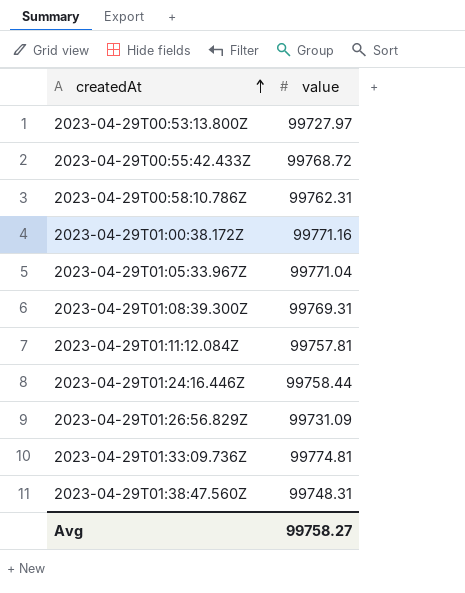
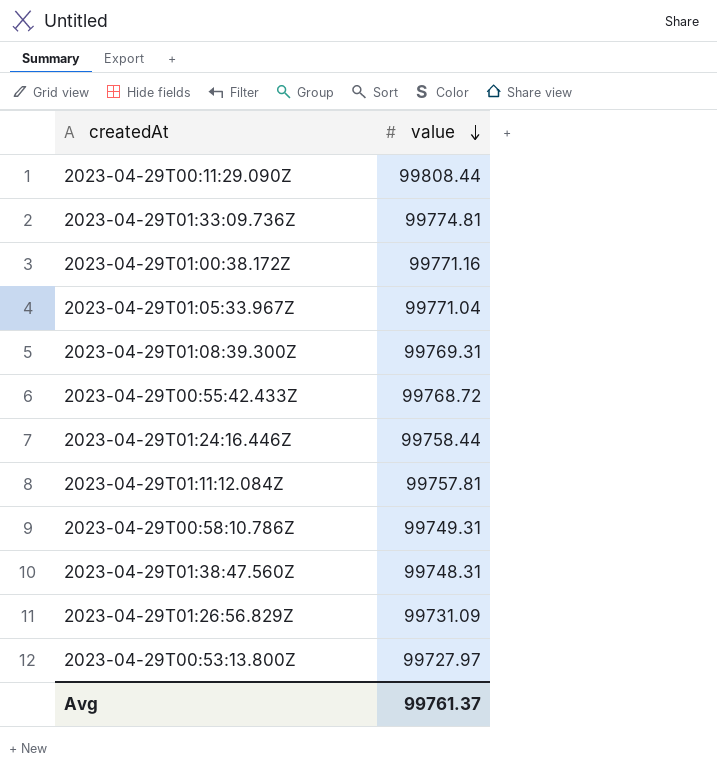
row order: createdAt ascending -> value descending
row 2023-04-29T00:11:29.090Z: none -> 99808.44
2023-04-29T00:58:10.786Z | value: 99762.31 -> 99749.31
Avg | value: 99758.27 -> 99761.37

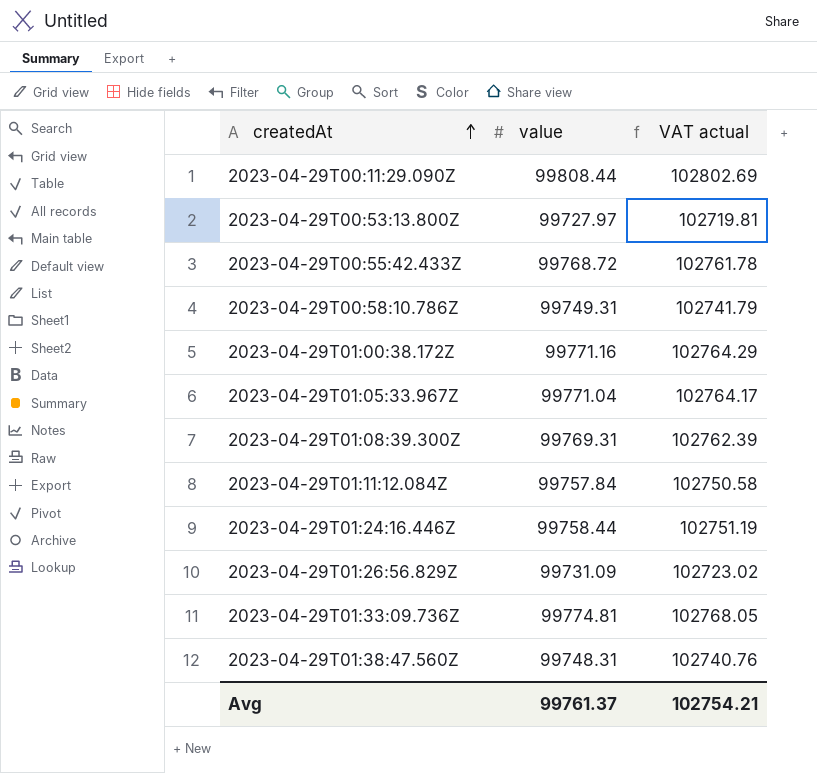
row order: value descending -> createdAt ascending
column VAT actual | formula: none -> [value] * 1.03
2023-04-29T01:11:12.084Z | value: 99757.81 -> 99757.84

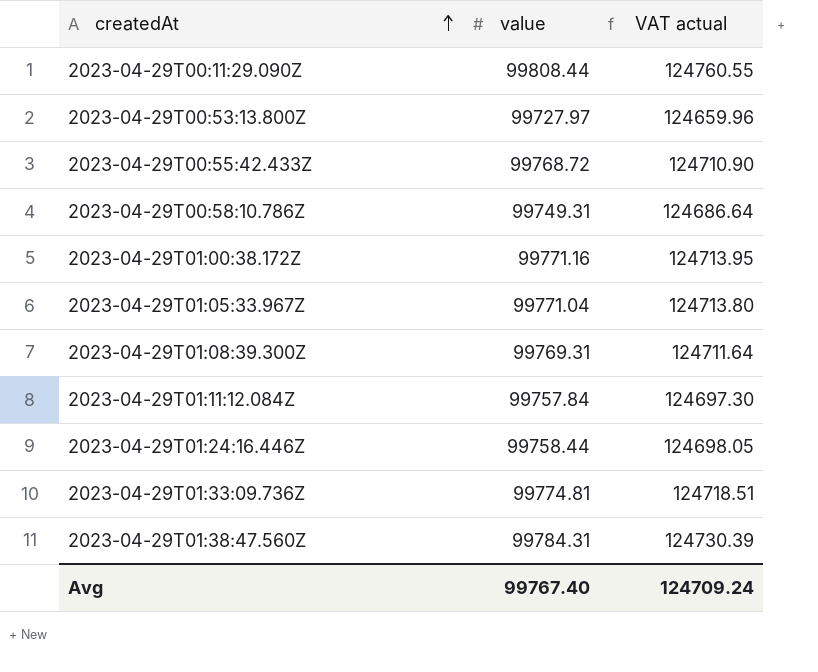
column VAT actual | formula: [value] * 1.03 -> [value] * 1.25
row 2023-04-29T01:26:56.829Z: 99731.09 | 102723.02 -> none
2023-04-29T01:38:47.560Z | value: 99748.31 -> 99784.31
Avg | value: 99761.37 -> 99767.40
Avg | VAT actual: 102754.21 -> 124709.24

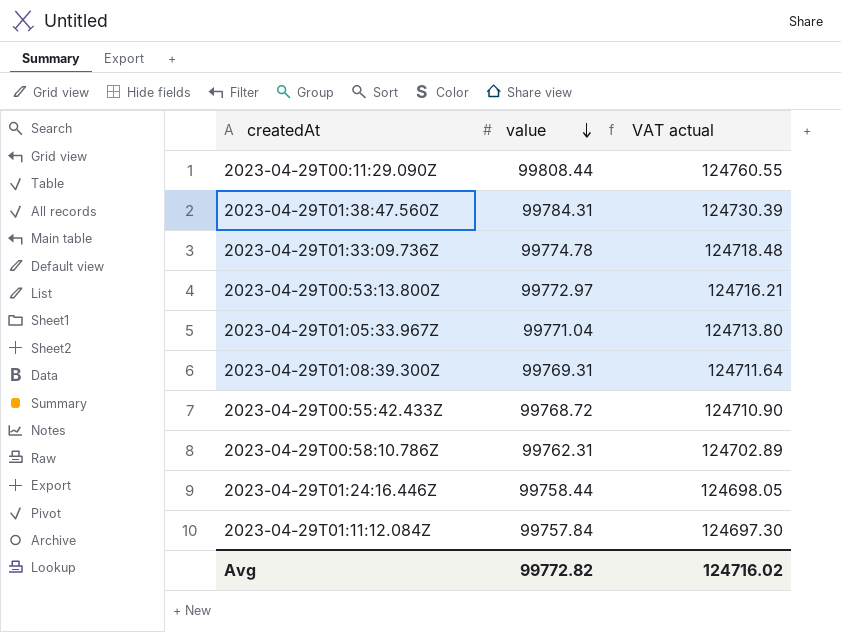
row order: createdAt ascending -> value descending
row 2023-04-29T01:00:38.172Z: 99771.16 | 124713.95 -> none
2023-04-29T01:33:09.736Z | value: 99774.81 -> 99774.78
2023-04-29T01:33:09.736Z | VAT actual: 124718.51 -> 124718.48
2023-04-29T00:53:13.800Z | value: 99727.97 -> 99772.97
2023-04-29T00:53:13.800Z | VAT actual: 124659.96 -> 124716.21
2023-04-29T00:58:10.786Z | value: 99749.31 -> 99762.31
2023-04-29T00:58:10.786Z | VAT actual: 124686.64 -> 124702.89
Avg | value: 99767.40 -> 99772.82
Avg | VAT actual: 124709.24 -> 124716.02

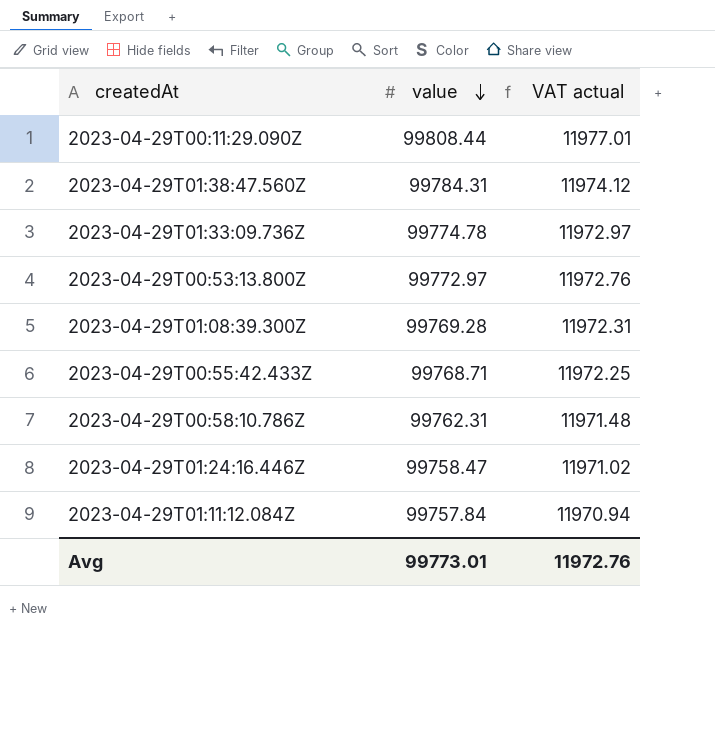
column VAT actual | formula: [value] * 1.25 -> [value] * 0.12
row 2023-04-29T01:05:33.967Z: 99771.04 | 124713.80 -> none
2023-04-29T01:08:39.300Z | value: 99769.31 -> 99769.28
2023-04-29T00:55:42.433Z | value: 99768.72 -> 99768.71
2023-04-29T01:24:16.446Z | value: 99758.44 -> 99758.47
Avg | value: 99772.82 -> 99773.01
Avg | VAT actual: 124716.02 -> 11972.76

